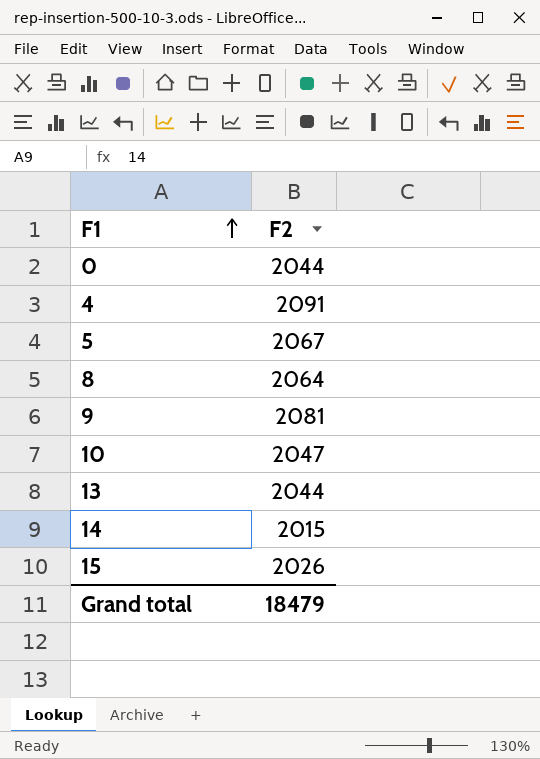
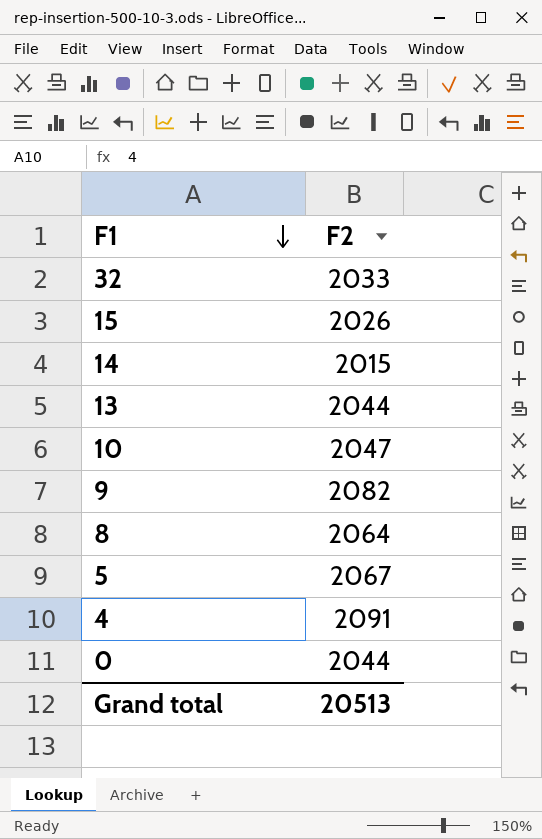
row order: F1 ascending -> F1 descending
row 32: none -> 2033
9 | F2: 2081 -> 2082
Grand total | F2: 18479 -> 20513

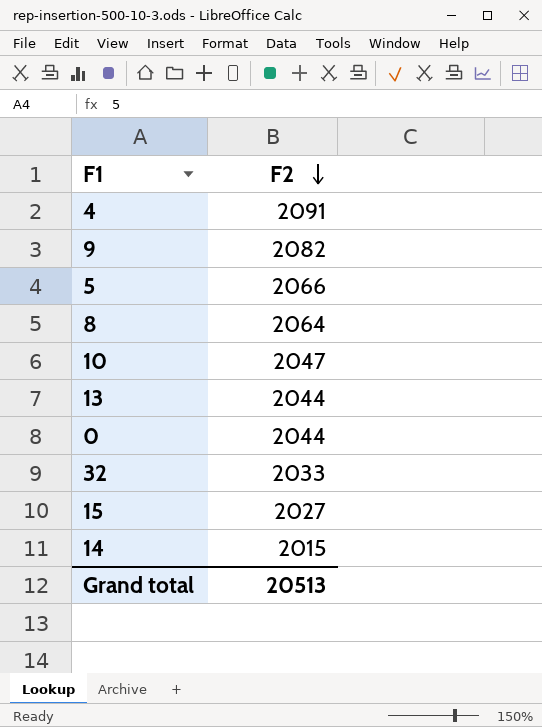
row order: F1 descending -> F2 descending
5 | F2: 2067 -> 2066
15 | F2: 2026 -> 2027

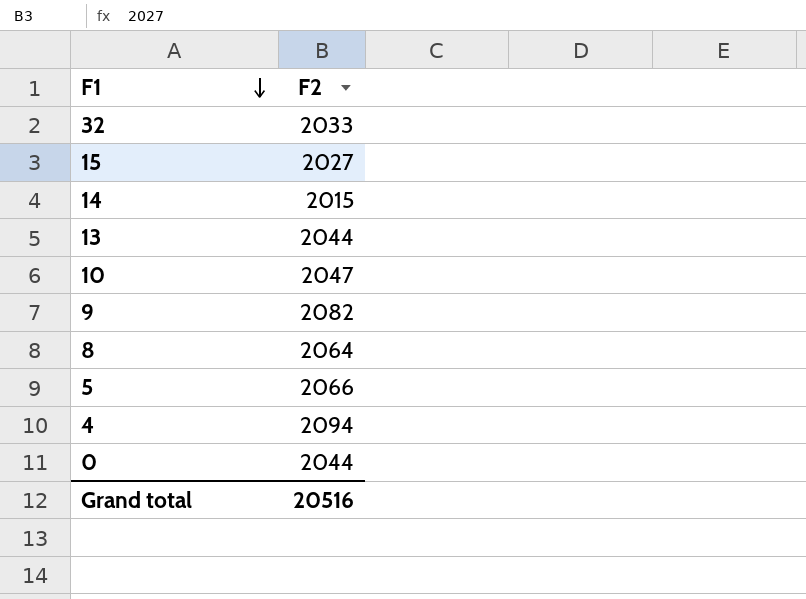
row order: F2 descending -> F1 descending
4 | F2: 2091 -> 2094
Grand total | F2: 20513 -> 20516

